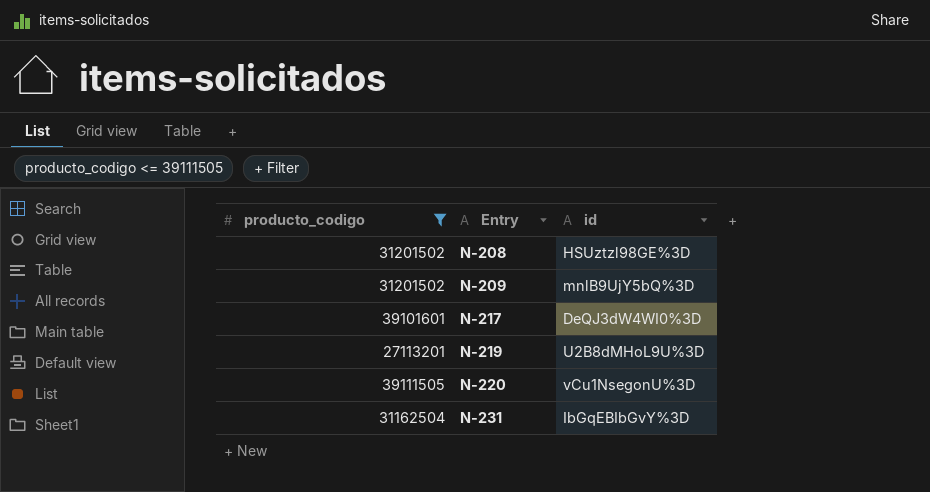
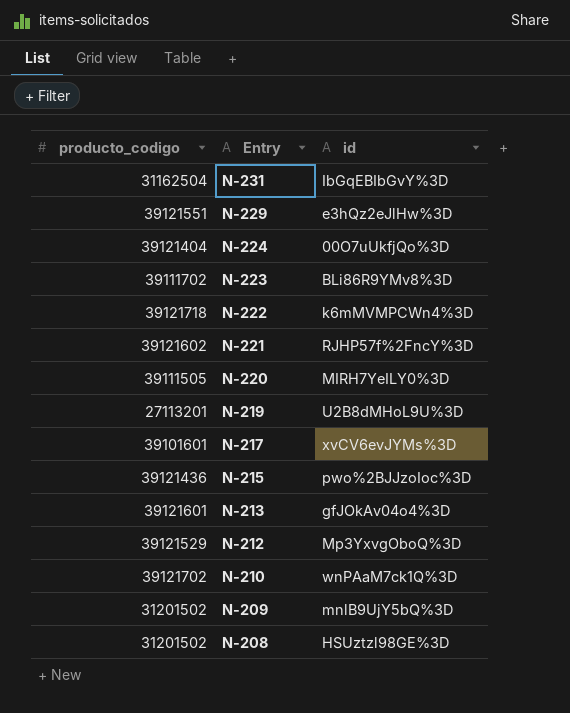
filter: producto_codigo <= 39111505 -> none
row order: Entry ascending -> Entry descending
N-220 | id: vCu1NsegonU%3D -> MIRH7YeILY0%3D
N-217 | id: DeQJ3dW4WI0%3D -> xvCV6evJYMs%3D

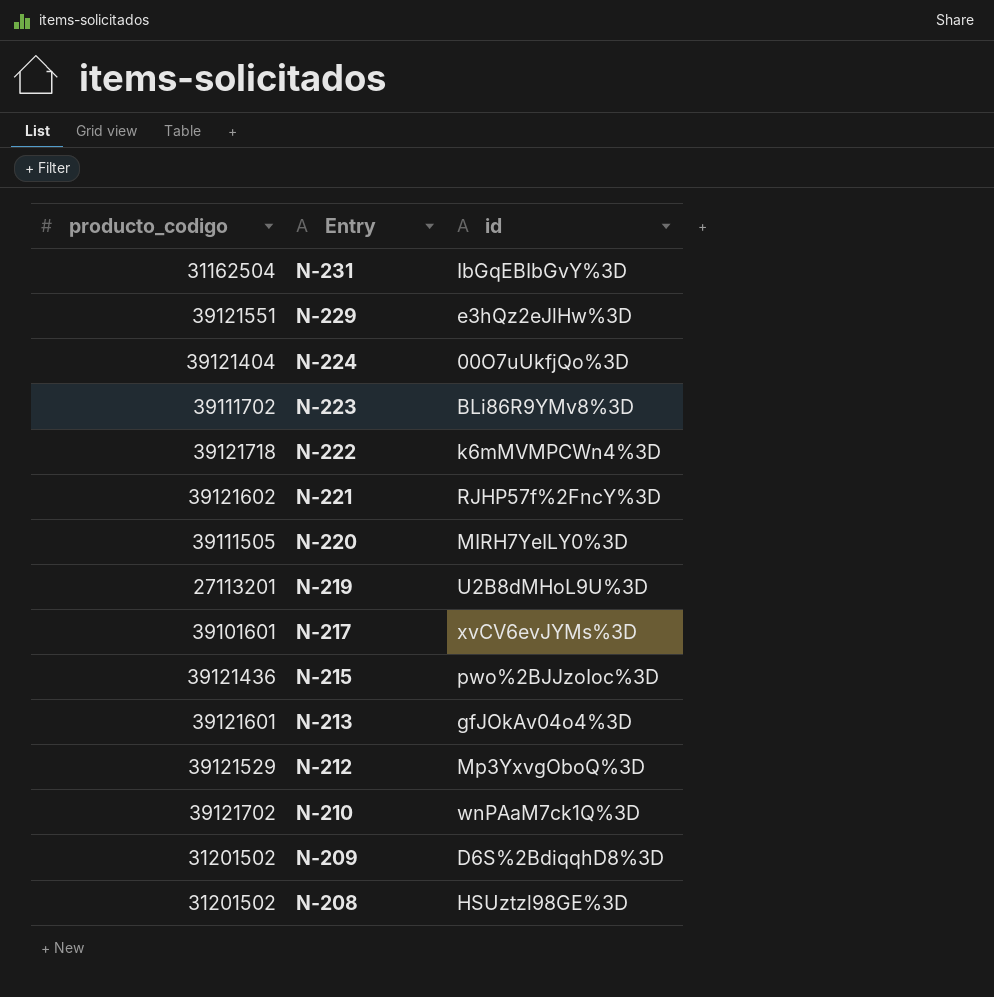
N-209 | id: mnlB9UjY5bQ%3D -> D6S%2BdiqqhD8%3D

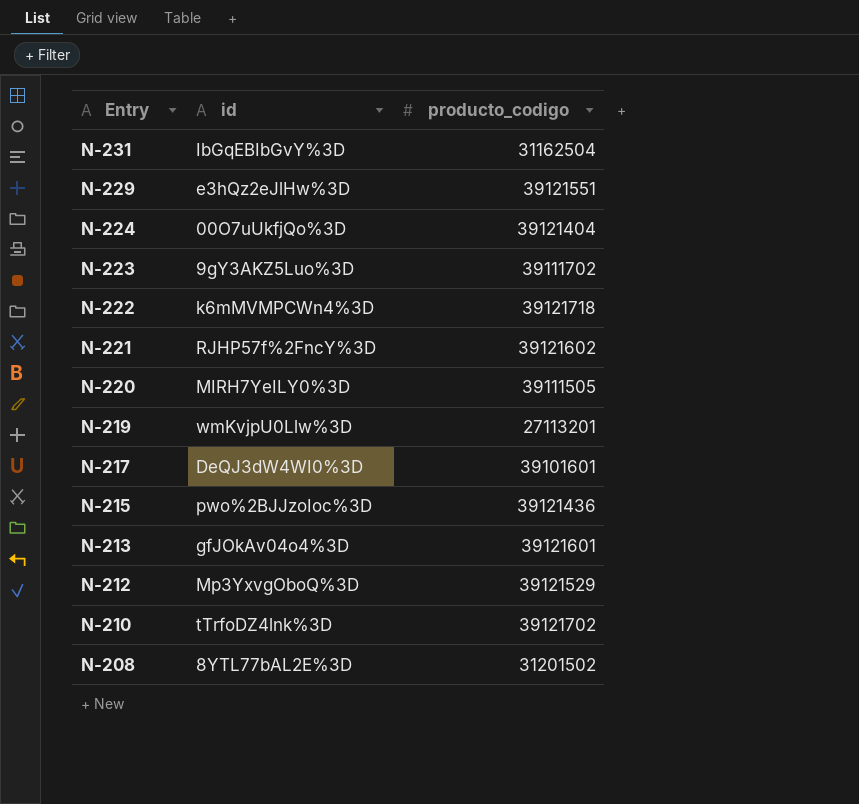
column producto_codigo | position: 1 -> 3
row N-209: 31201502 | D6S%2BdiqqhD8%3D -> none
N-223 | id: BLi86R9YMv8%3D -> 9gY3AKZ5Luo%3D
N-219 | id: U2B8dMHoL9U%3D -> wmKvjpU0Llw%3D
N-217 | id: xvCV6evJYMs%3D -> DeQJ3dW4WI0%3D
N-210 | id: wnPAaM7ck1Q%3D -> tTrfoDZ4lnk%3D
N-208 | id: HSUztzl98GE%3D -> 8YTL77bAL2E%3D

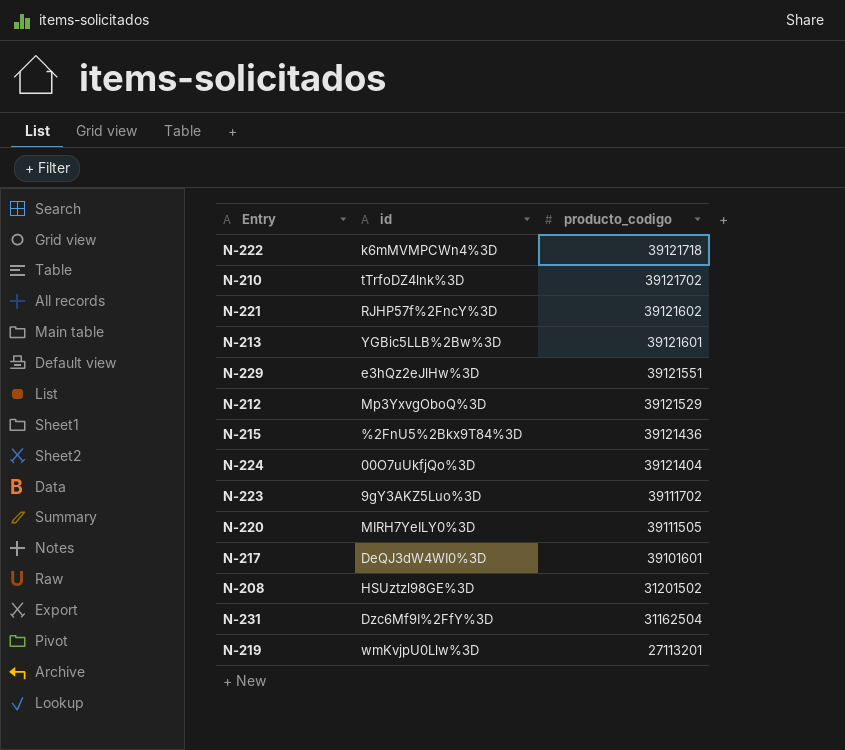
row order: Entry descending -> producto_codigo descending
N-213 | id: gfJOkAv04o4%3D -> YGBic5LLB%2Bw%3D
N-215 | id: pwo%2BJJzoIoc%3D -> %2FnU5%2Bkx9T84%3D
N-208 | id: 8YTL77bAL2E%3D -> HSUztzl98GE%3D
N-231 | id: IbGqEBIbGvY%3D -> Dzc6Mf9I%2FfY%3D

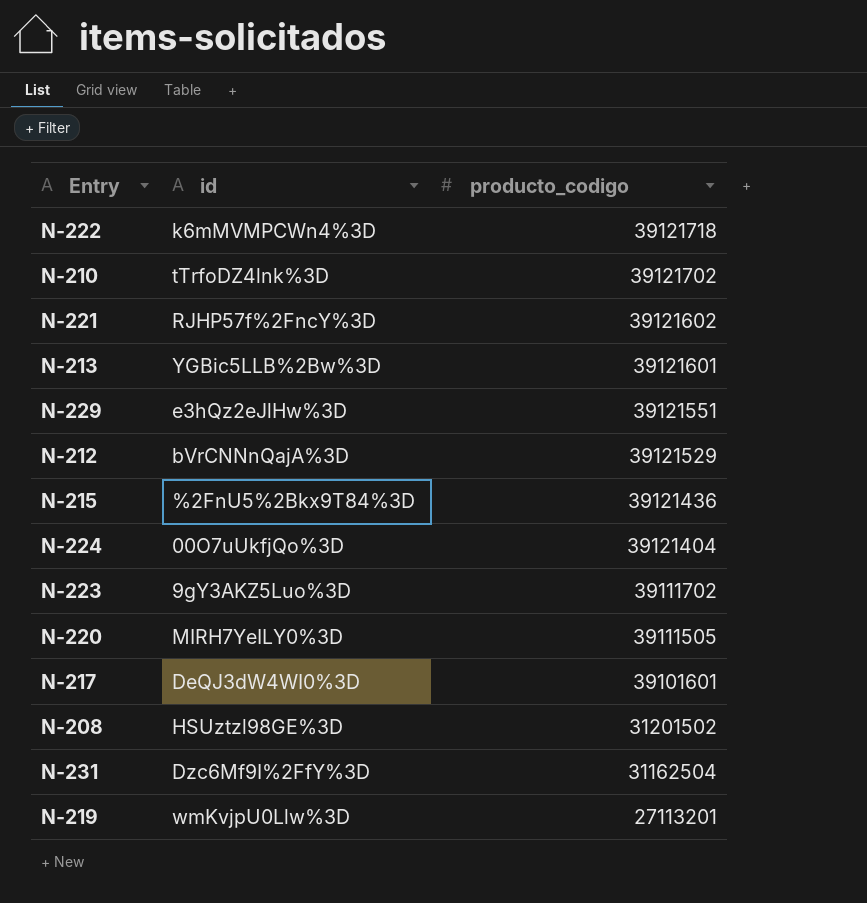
N-212 | id: Mp3YxvgOboQ%3D -> bVrCNNnQajA%3D

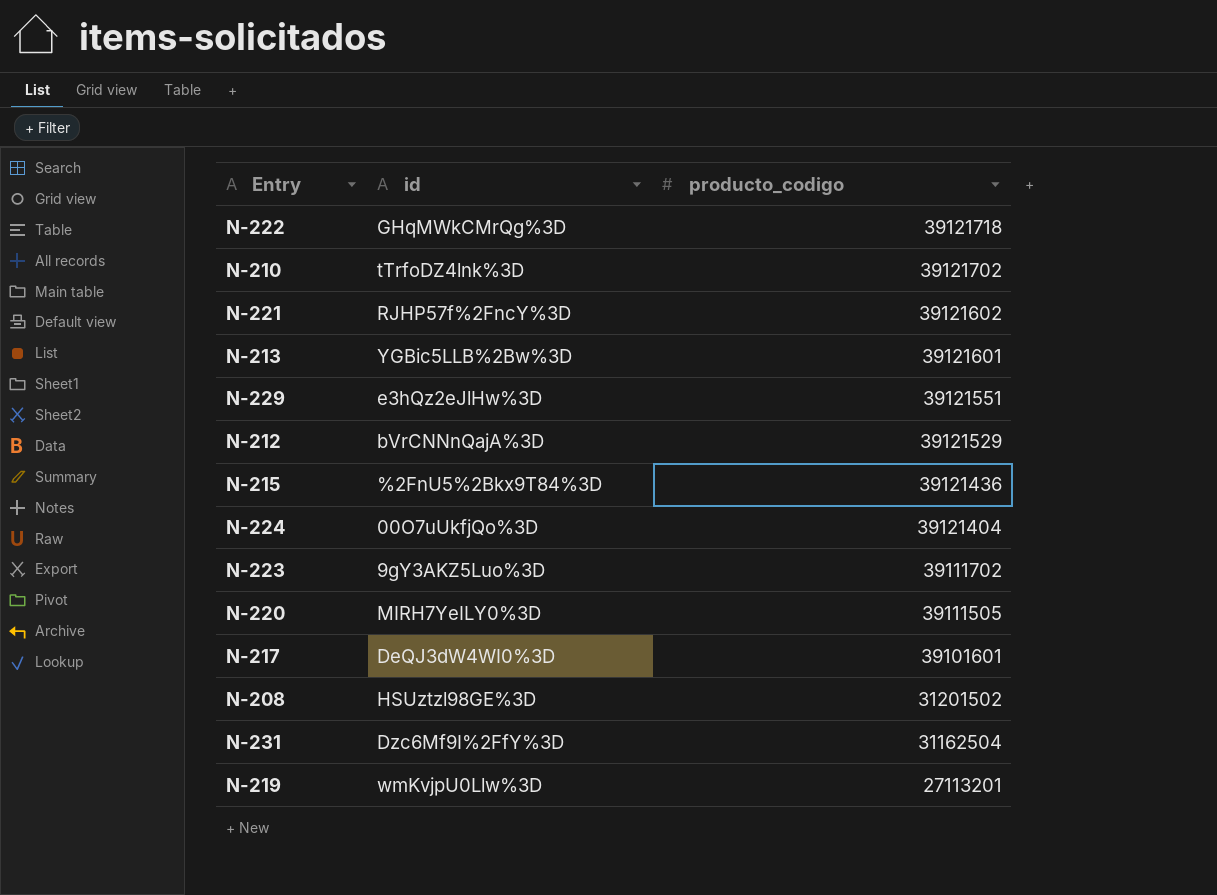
N-222 | id: k6mMVMPCWn4%3D -> GHqMWkCMrQg%3D

